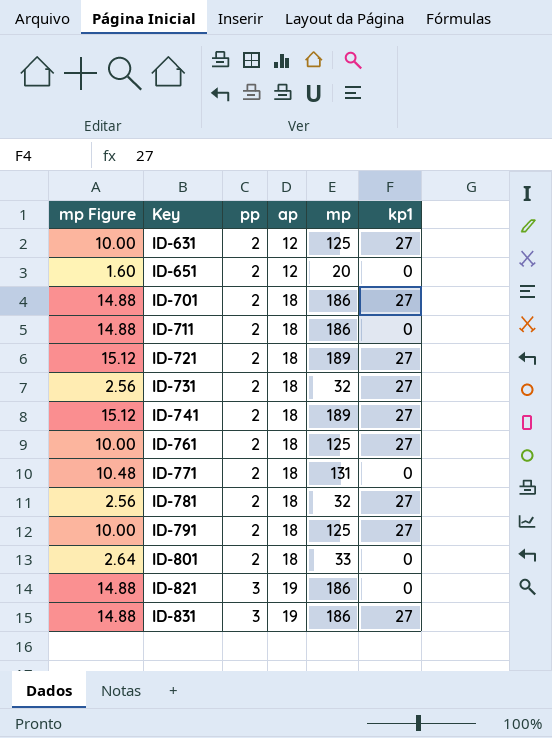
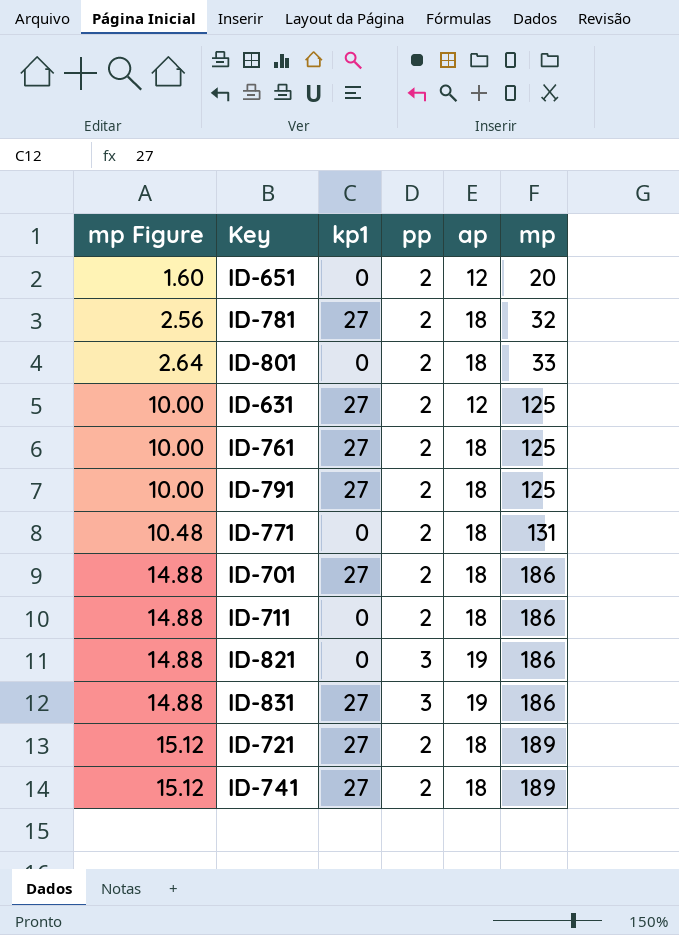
row order: Key ascending -> mp Figure ascending
column kp1 | position: 6 -> 3
row ID-731: 2.56 | 2 | 18 | 32 | 27 -> none

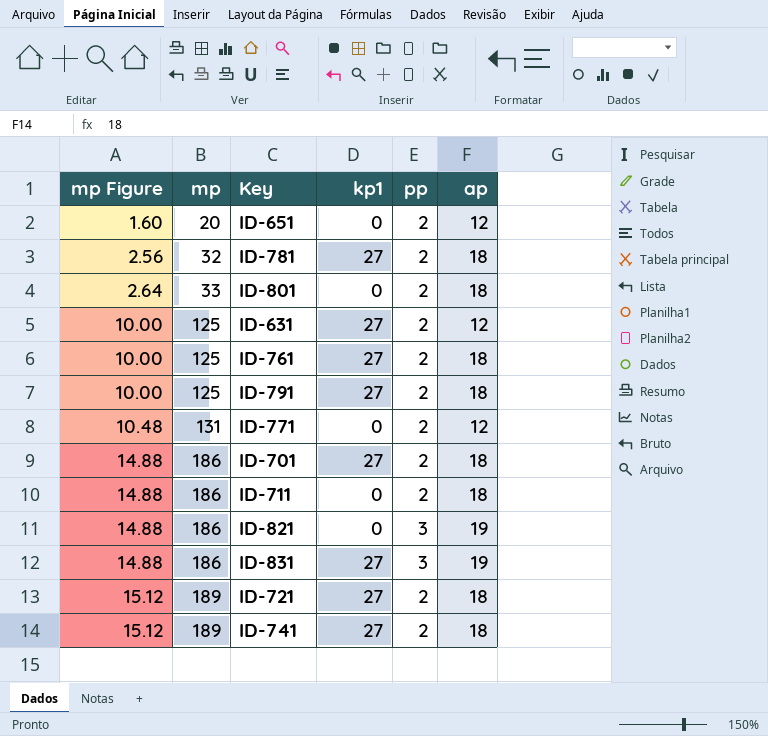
column mp | position: 6 -> 2
ID-771 | ap: 18 -> 12

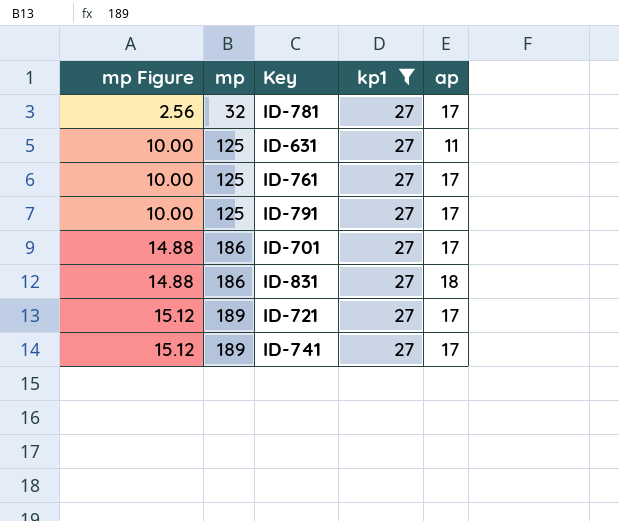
filter: none -> kp1 = 27
column pp | position: 5 -> none
ID-781 | ap: 18 -> 17
ID-631 | ap: 12 -> 11
ID-761 | ap: 18 -> 17
ID-791 | ap: 18 -> 17
ID-701 | ap: 18 -> 17
ID-831 | ap: 19 -> 18
ID-721 | ap: 18 -> 17
ID-741 | ap: 18 -> 17

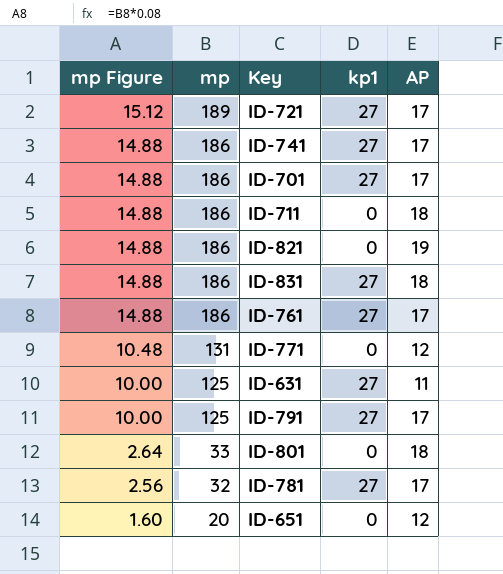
filter: kp1 = 27 -> none
row order: mp Figure ascending -> mp Figure descending
column name: ap -> AP
ID-741 | mp Figure: 15.12 -> 14.88
ID-741 | mp: 189 -> 186
ID-761 | mp Figure: 10.00 -> 14.88
ID-761 | mp: 125 -> 186

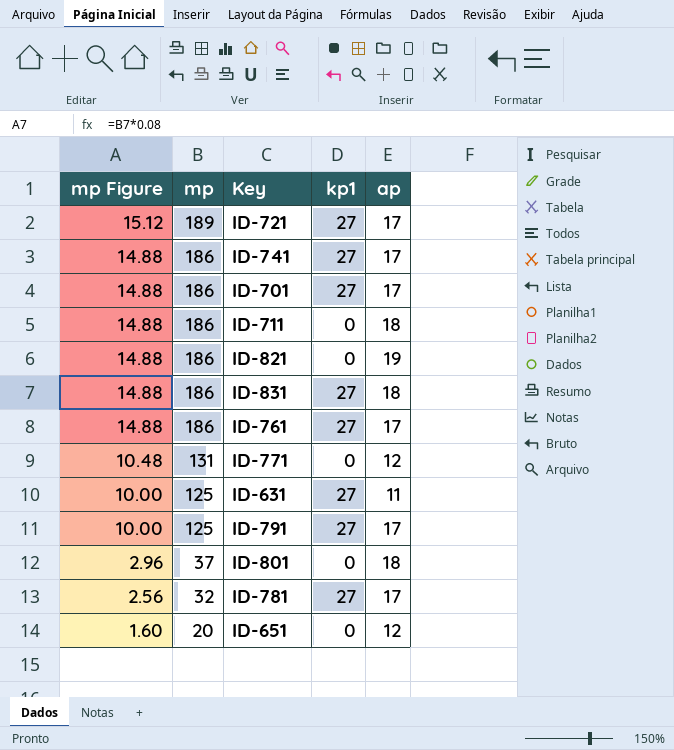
column name: AP -> ap
ID-801 | mp Figure: 2.64 -> 2.96
ID-801 | mp: 33 -> 37

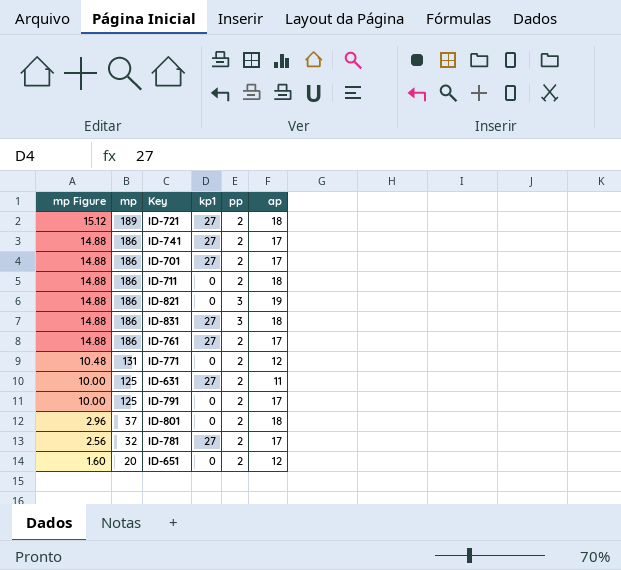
column pp | position: none -> 5
ID-721 | ap: 17 -> 18
ID-791 | kp1: 27 -> 0

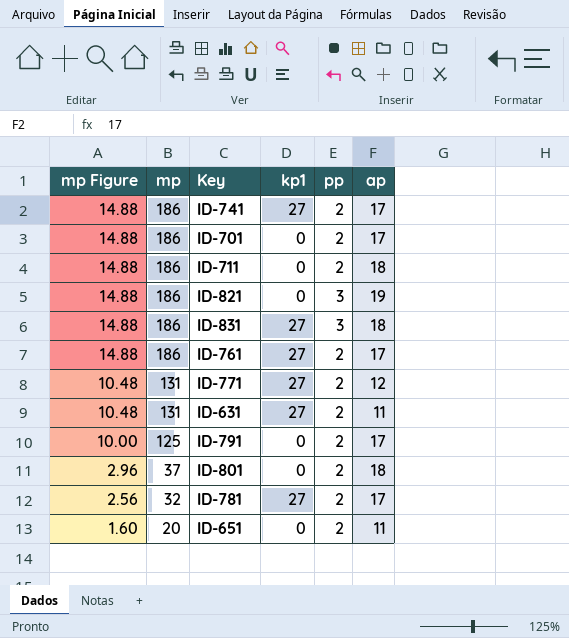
row ID-721: 15.12 | 189 | 27 | 2 | 18 -> none
ID-701 | kp1: 27 -> 0
ID-771 | kp1: 0 -> 27
ID-631 | mp Figure: 10.00 -> 10.48
ID-631 | mp: 125 -> 131
ID-651 | ap: 12 -> 11

